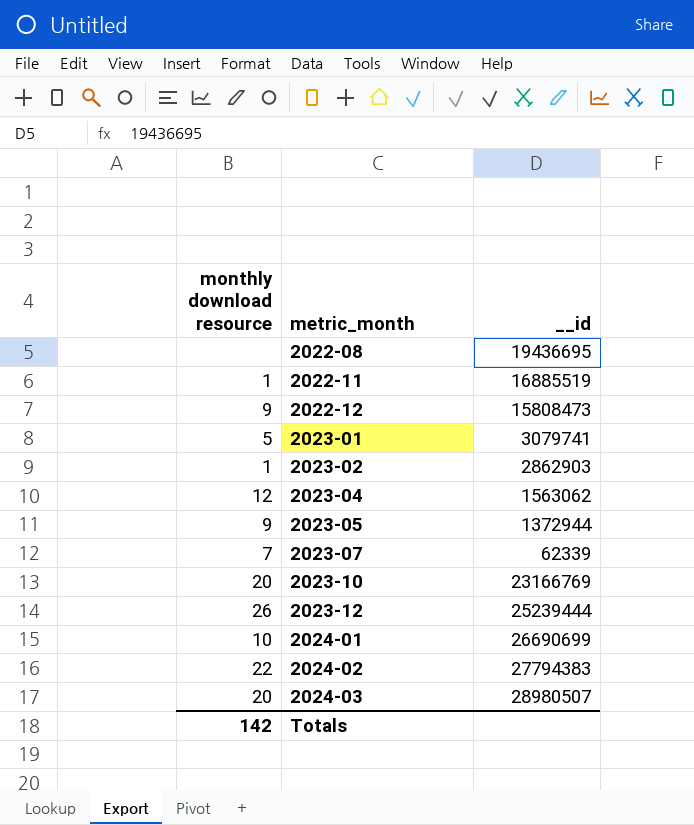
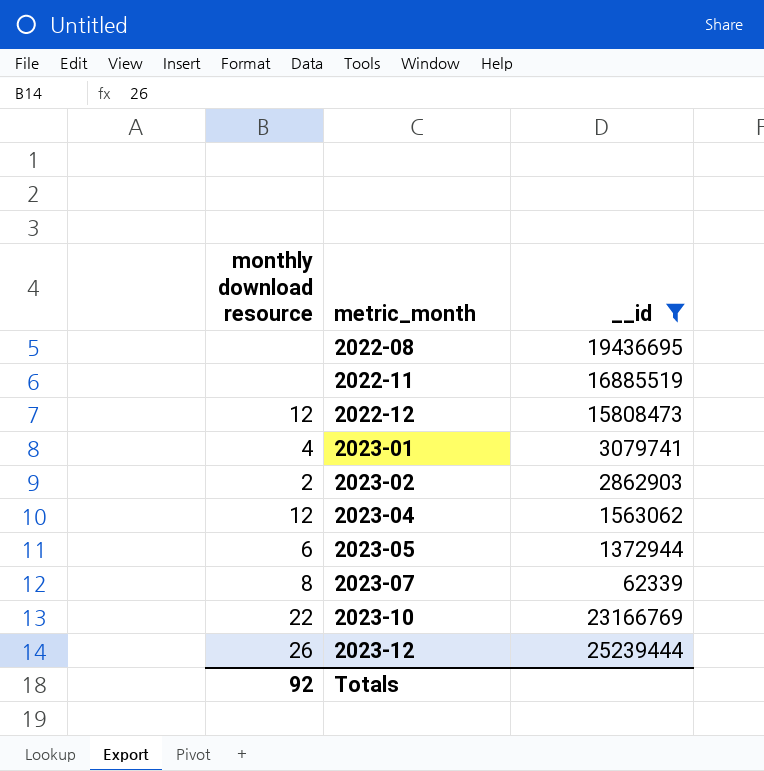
filter: none -> __id <= 25239444
2022-11 | monthly download resource: 1 -> none
2022-12 | monthly download resource: 9 -> 12
2023-01 | monthly download resource: 5 -> 4
2023-02 | monthly download resource: 1 -> 2
2023-05 | monthly download resource: 9 -> 6
2023-07 | monthly download resource: 7 -> 8
2023-10 | monthly download resource: 20 -> 22
Totals | monthly download resource: 142 -> 92

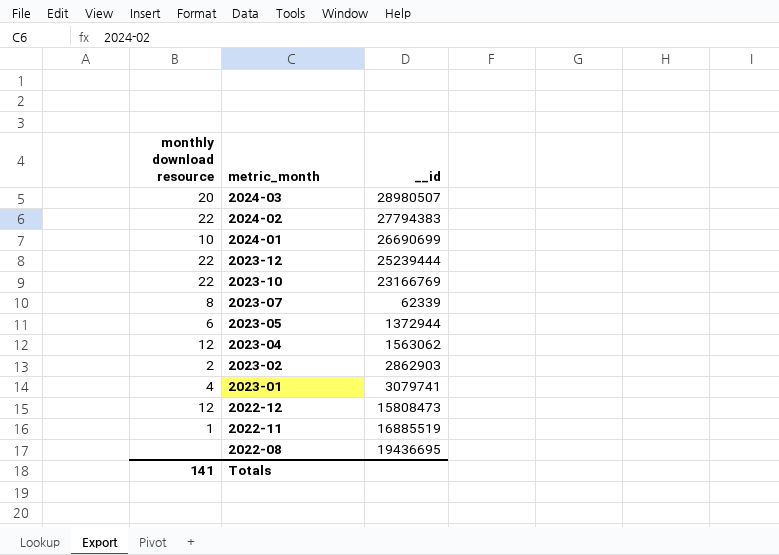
filter: __id <= 25239444 -> none
row order: metric_month ascending -> metric_month descending
2023-12 | monthly download resource: 26 -> 22
2022-11 | monthly download resource: none -> 1
Totals | monthly download resource: 92 -> 141

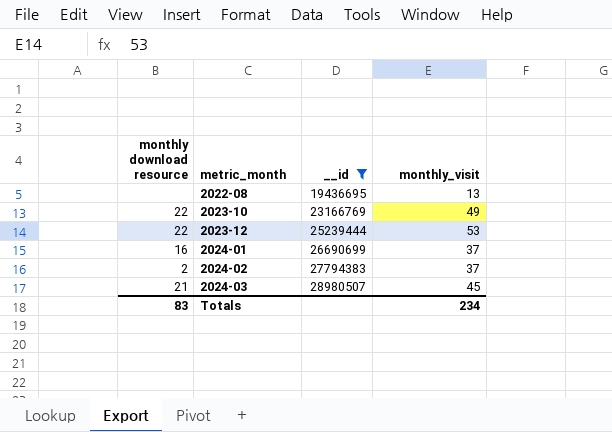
filter: none -> __id >= 19436695
row order: metric_month descending -> metric_month ascending
column monthly_visit | position: none -> 4
2024-01 | monthly download resource: 10 -> 16
2024-02 | monthly download resource: 22 -> 2
2024-03 | monthly download resource: 20 -> 21
Totals | monthly download resource: 141 -> 83

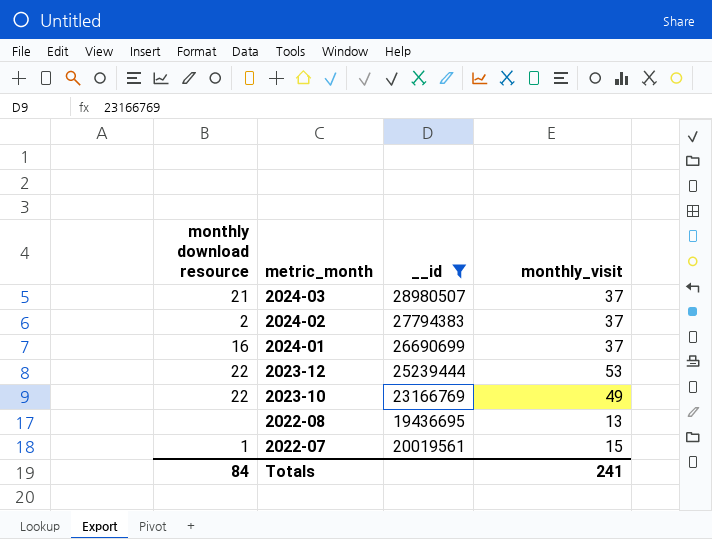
row order: metric_month ascending -> metric_month descending
2024-03 | monthly_visit: 45 -> 37
row 2022-07: none -> 1 | 20019561 | 15
Totals | monthly download resource: 83 -> 84
Totals | monthly_visit: 234 -> 241

